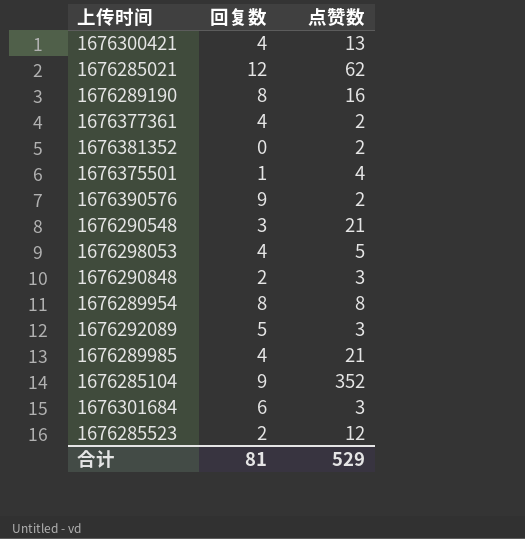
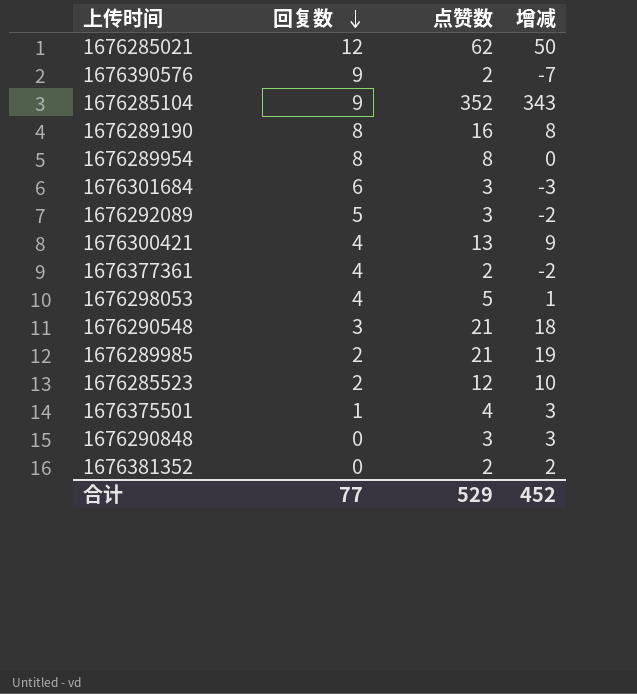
row order: none -> 回复数 descending
column 增减 | formula: none -> [点赞数] - [回复数]
1676289985 | 回复数: 4 -> 2
1676290848 | 回复数: 2 -> 0
合计 | 回复数: 81 -> 77

